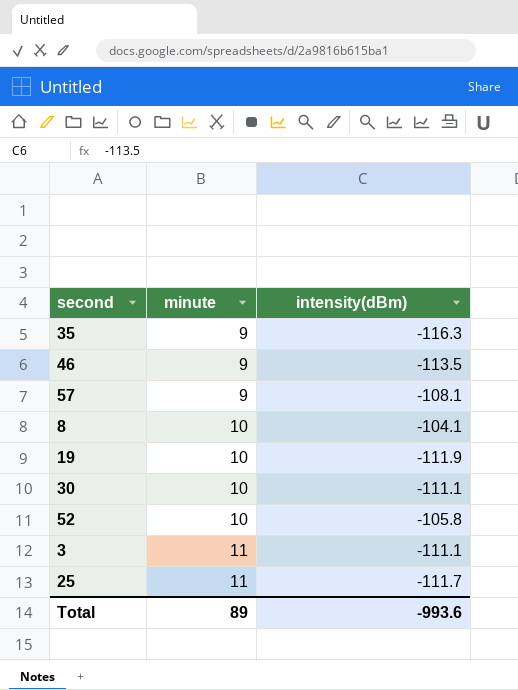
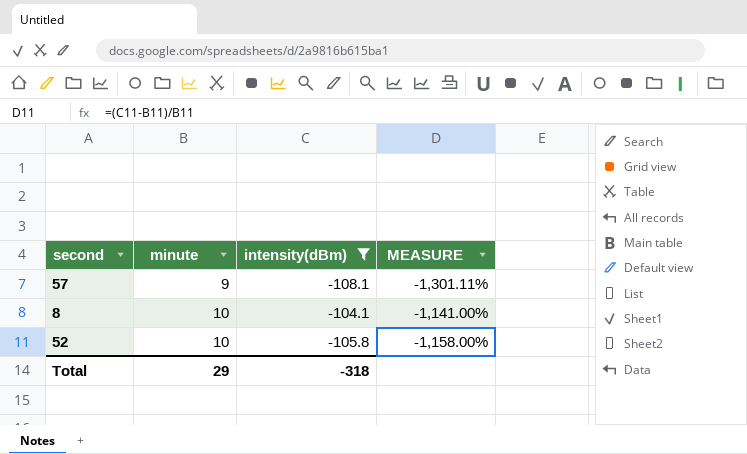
filter: none -> intensity(dBm) >= -108.1
column MEASURE | formula: none -> ([intensity(dBm)] - [minute]) / [minute]
Total | minute: 89 -> 29
Total | intensity(dBm): -993.6 -> -318

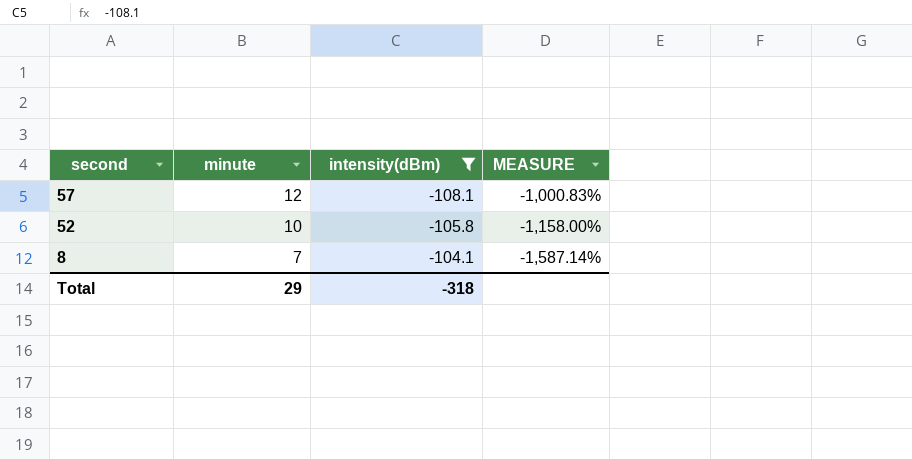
row order: minute ascending -> second descending
57 | minute: 9 -> 12
57 | MEASURE: -1,301.11% -> -1,000.83%
8 | minute: 10 -> 7
8 | MEASURE: -1,141.00% -> -1,587.14%

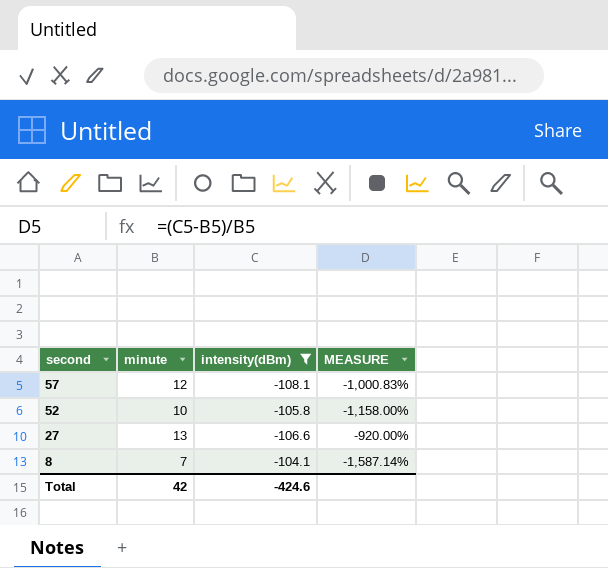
row 27: none -> 13 | -106.6 | -920.00%
Total | minute: 29 -> 42
Total | intensity(dBm): -318 -> -424.6

